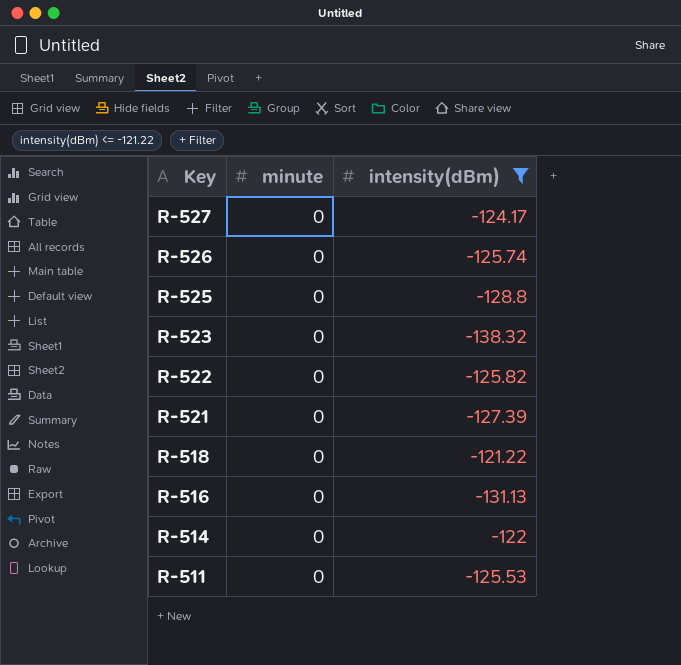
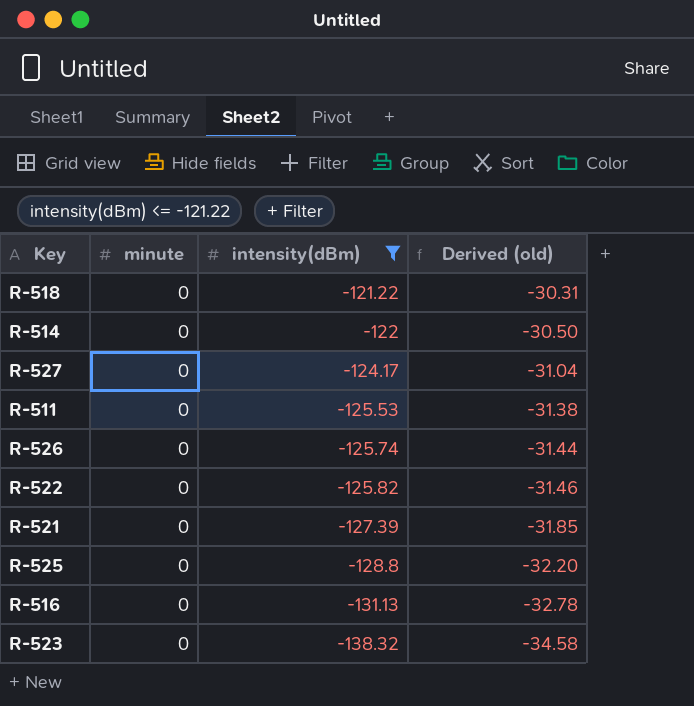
row order: Key descending -> intensity(dBm) descending
column Derived (old) | formula: none -> [intensity(dBm)] * 0.25

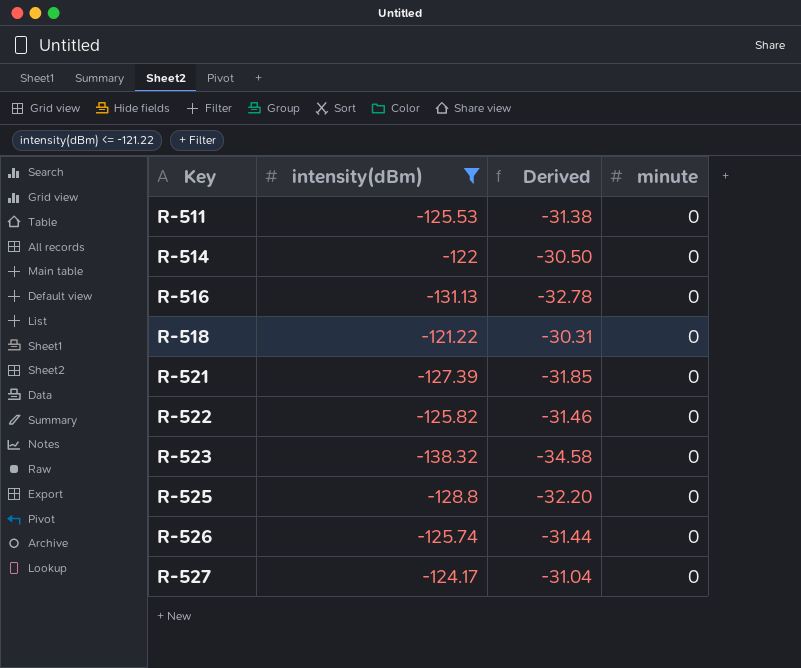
row order: intensity(dBm) descending -> Key ascending
column name: Derived (old) -> Derived
column minute | position: 2 -> 4

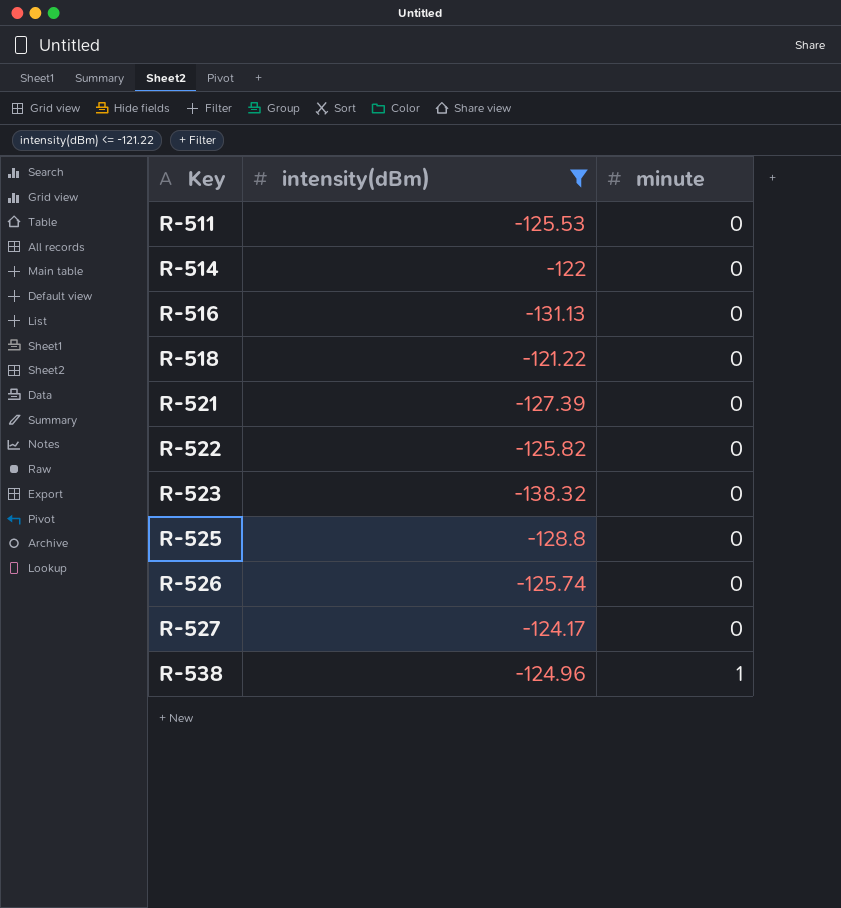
column Derived | formula: [intensity(dBm)] * 0.25 -> none
row R-538: none -> -124.96 | 1

